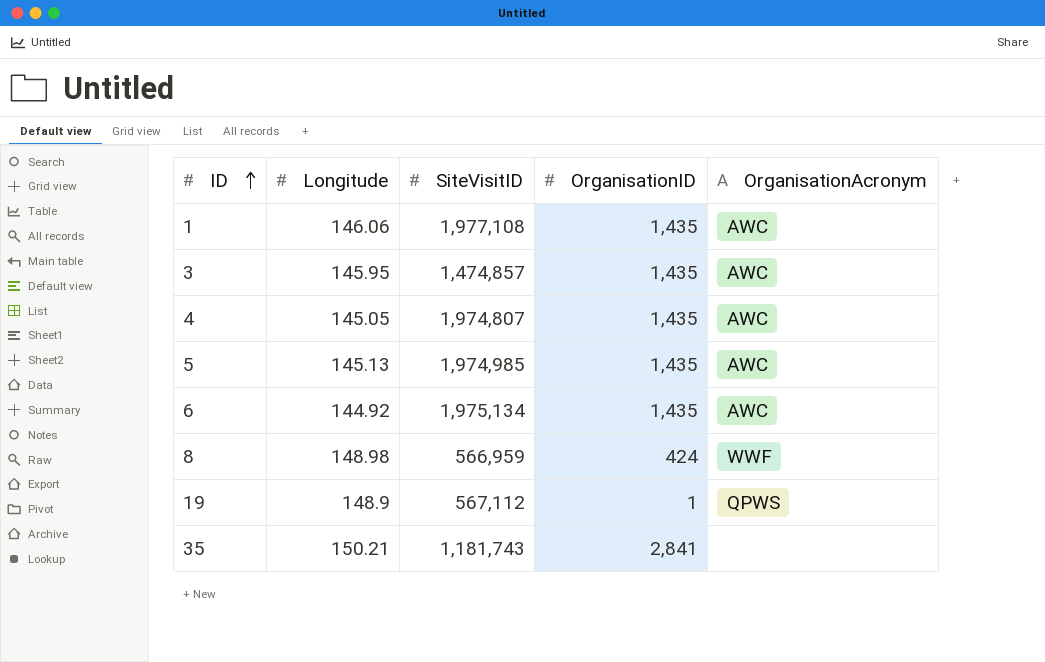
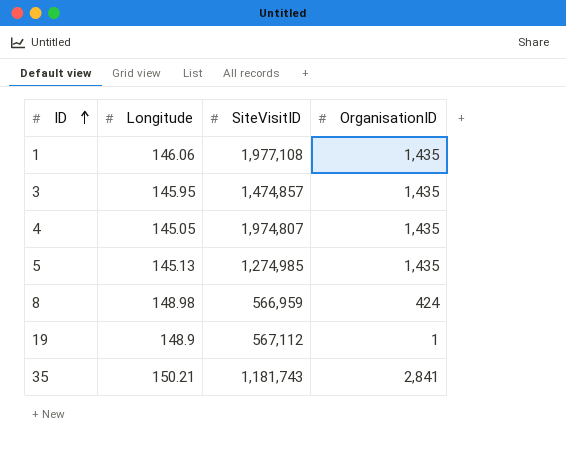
column OrganisationAcronym | position: 5 -> none
row 6: 144.92 | 1,975,134 | 1,435 | AWC -> none
5 | SiteVisitID: 1,974,985 -> 1,274,985

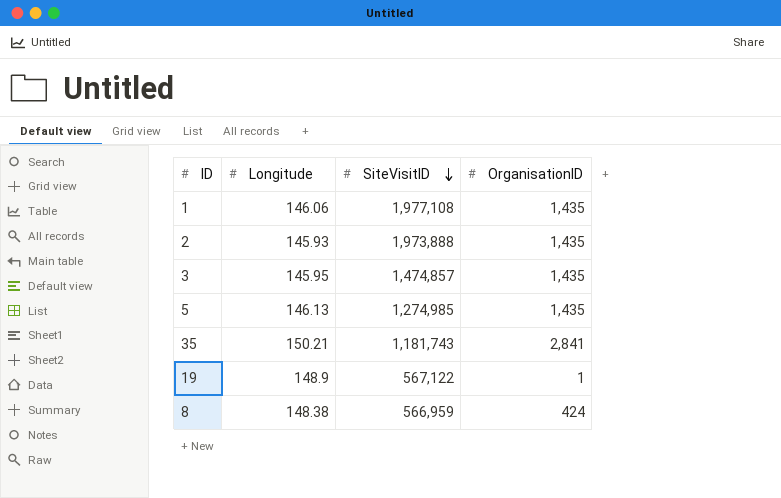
row order: ID ascending -> SiteVisitID descending
row 4: 145.05 | 1,974,807 | 1,435 -> none
row 2: none -> 145.93 | 1,973,888 | 1,435
5 | Longitude: 145.13 -> 146.13
19 | SiteVisitID: 567,112 -> 567,122
8 | Longitude: 148.98 -> 148.38

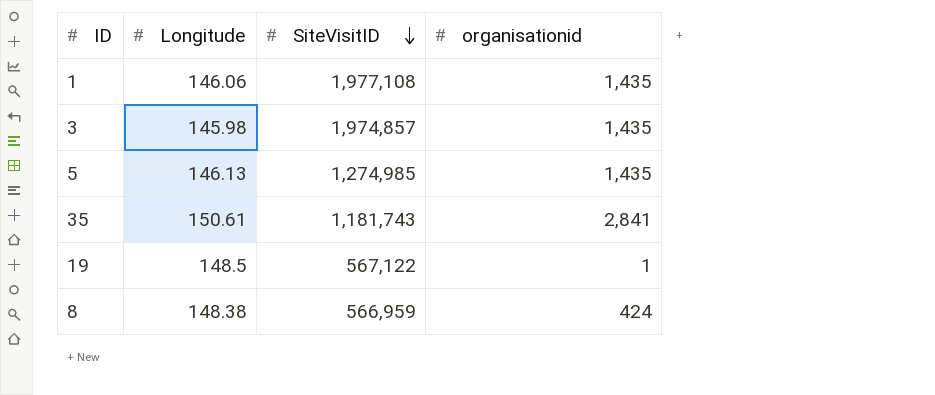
column name: OrganisationID -> organisationid
row 2: 145.93 | 1,973,888 | 1,435 -> none
3 | Longitude: 145.95 -> 145.98
3 | SiteVisitID: 1,474,857 -> 1,974,857
35 | Longitude: 150.21 -> 150.61
19 | Longitude: 148.9 -> 148.5

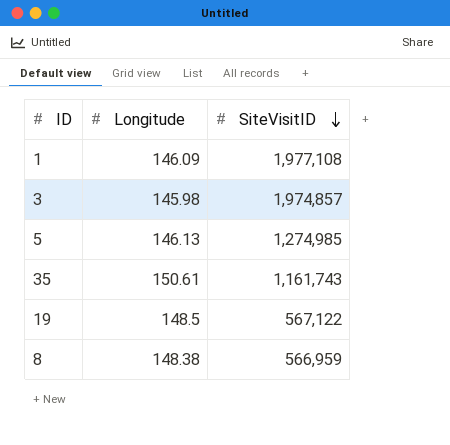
column organisationid | position: 4 -> none
1 | Longitude: 146.06 -> 146.09
35 | SiteVisitID: 1,181,743 -> 1,161,743

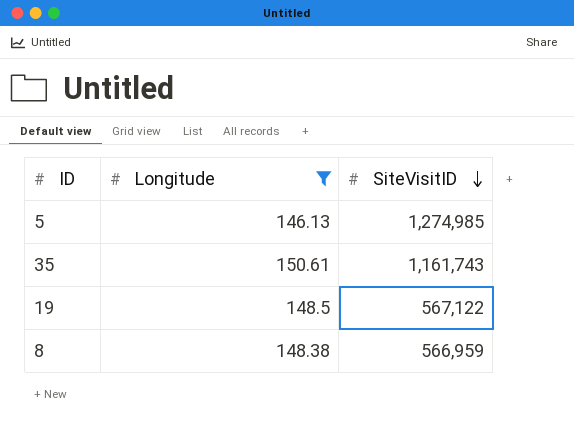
filter: none -> Longitude >= 146.13

